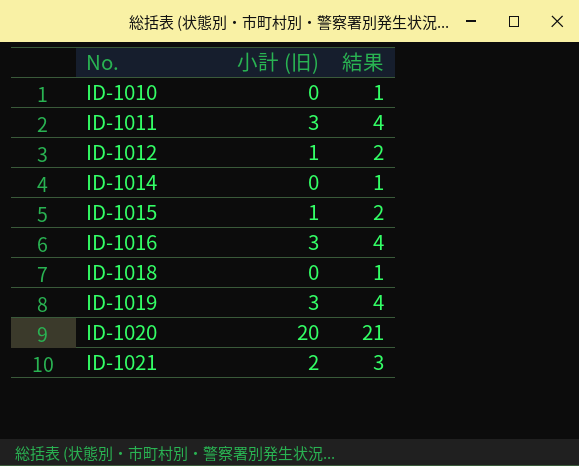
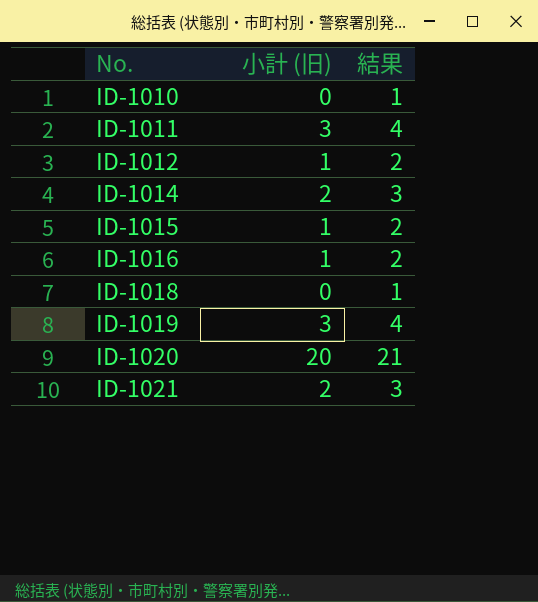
ID-1014 | 小計 (旧): 0 -> 2
ID-1014 | 結果: 1 -> 3
ID-1016 | 小計 (旧): 3 -> 1
ID-1016 | 結果: 4 -> 2

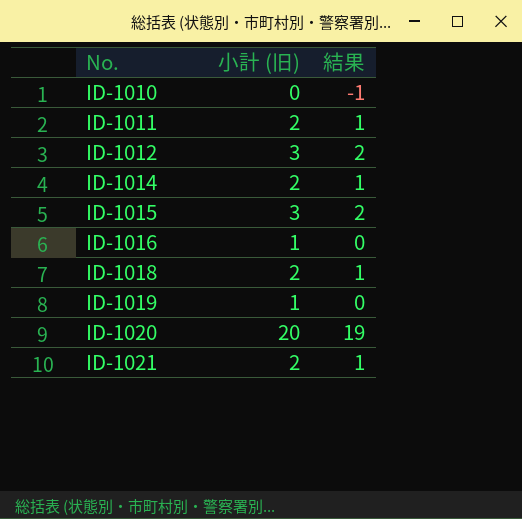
column 結果 | formula: [小計 (旧)] + 1 -> [小計 (旧)] - 1
ID-1011 | 小計 (旧): 3 -> 2
ID-1012 | 小計 (旧): 1 -> 3
ID-1015 | 小計 (旧): 1 -> 3
ID-1018 | 小計 (旧): 0 -> 2
ID-1019 | 小計 (旧): 3 -> 1

